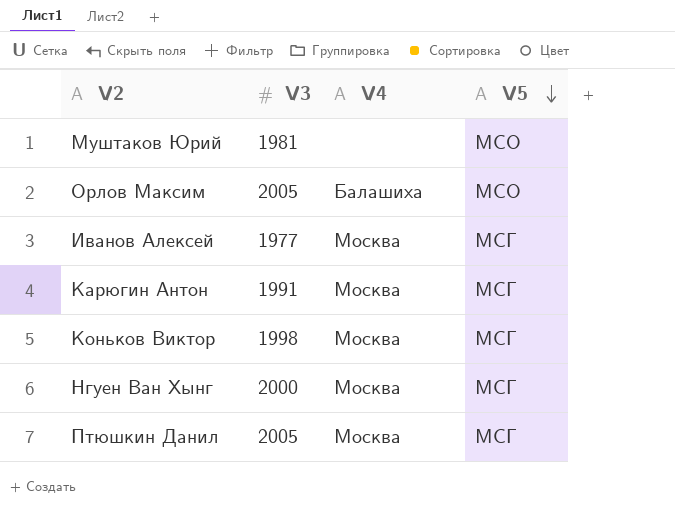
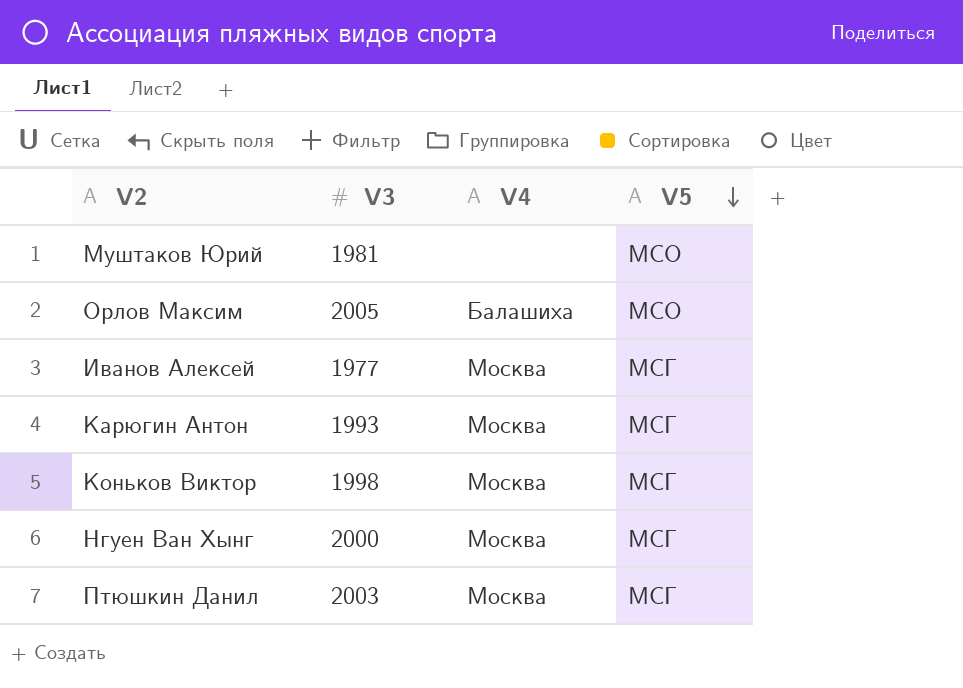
Карюгин Антон | V3: 1991 -> 1993
Птюшкин Данил | V3: 2005 -> 2003

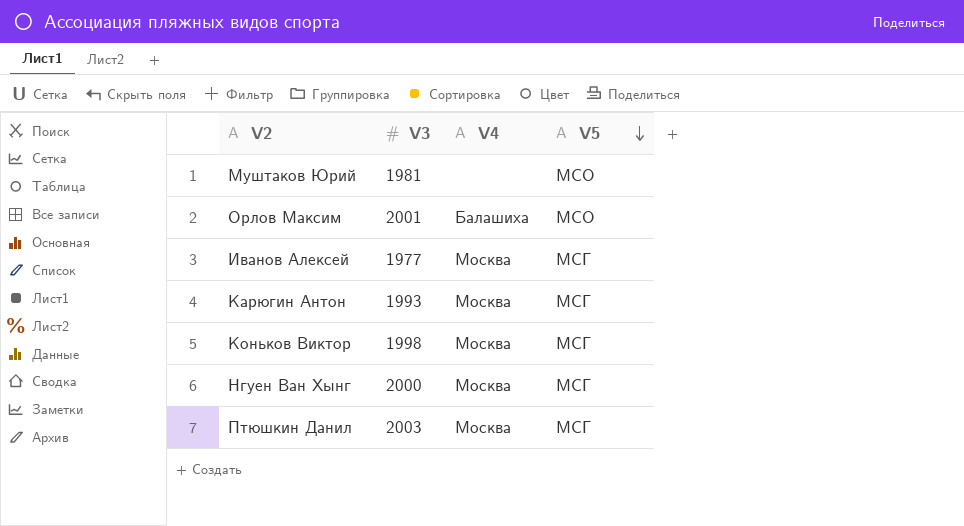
Орлов Максим | V3: 2005 -> 2001

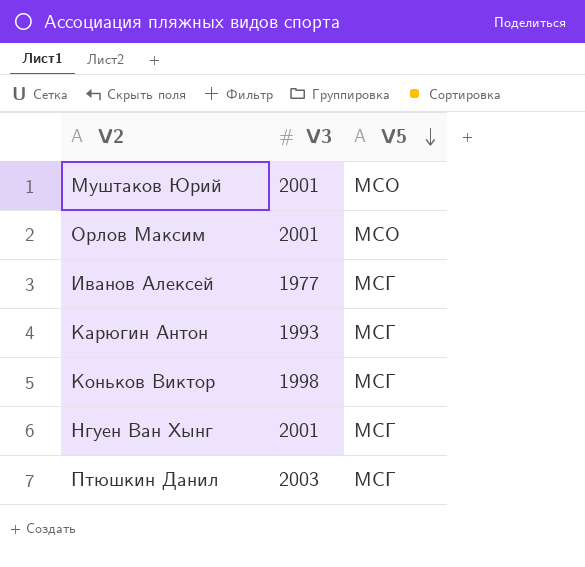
column V4 | position: 3 -> none
Муштаков Юрий | V3: 1981 -> 2001
Нгуен Ван Хынг | V3: 2000 -> 2001

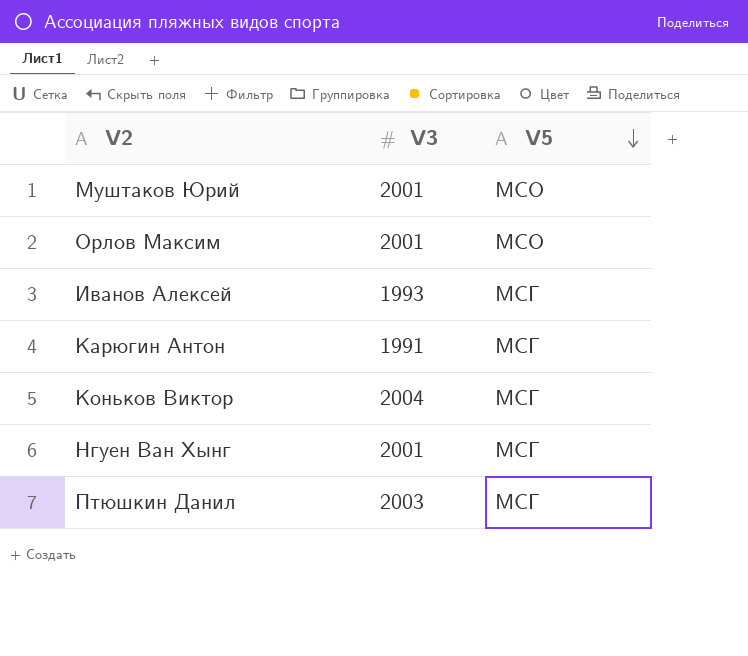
Иванов Алексей | V3: 1977 -> 1993
Карюгин Антон | V3: 1993 -> 1991
Коньков Виктор | V3: 1998 -> 2004

